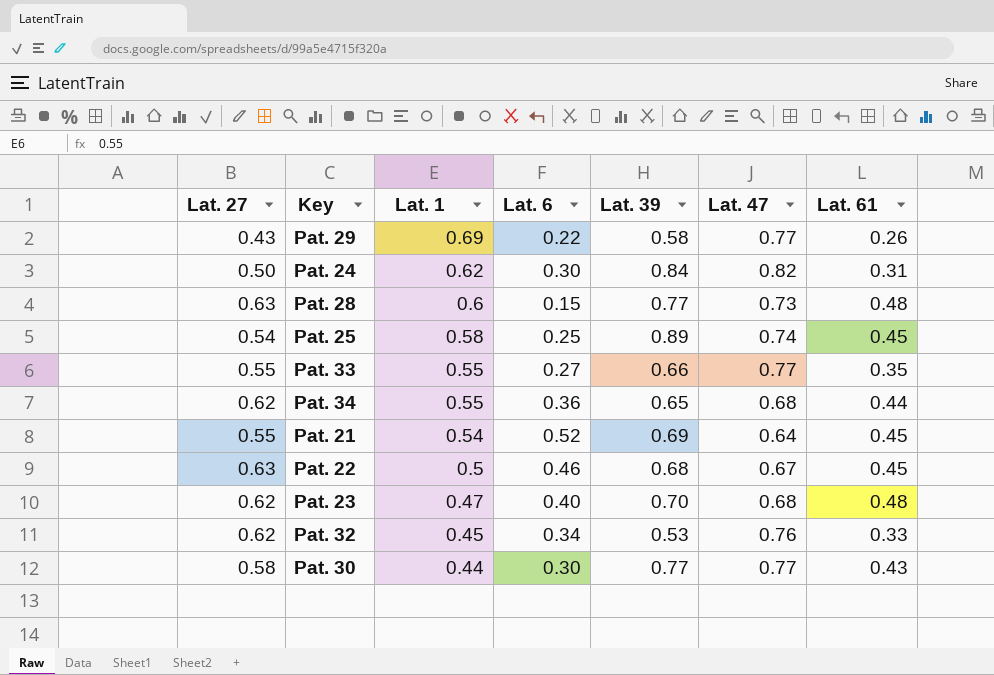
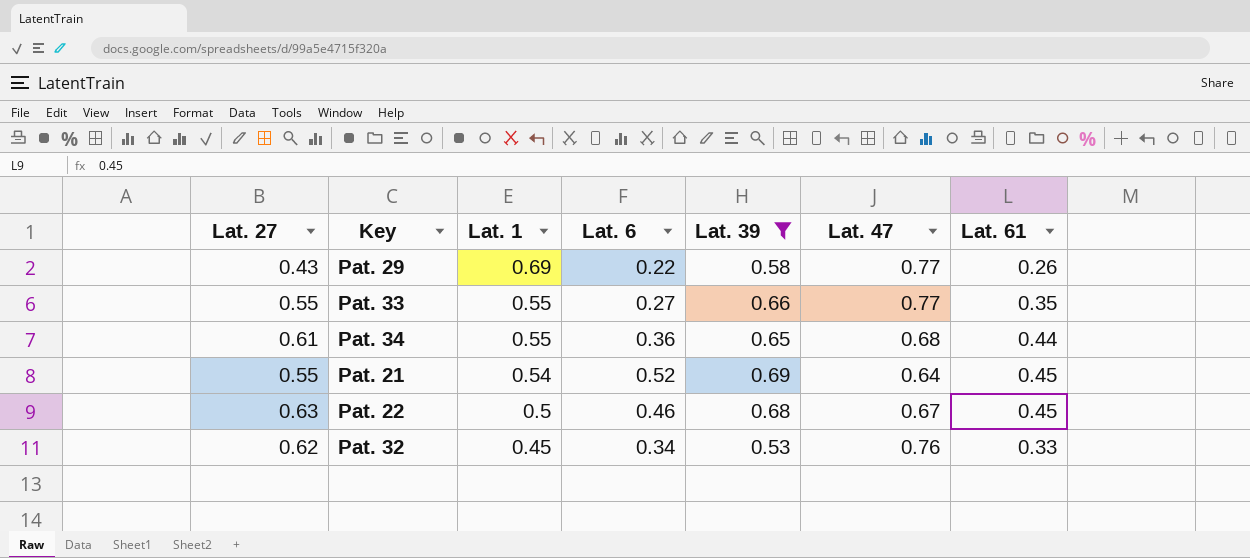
filter: none -> Lat. 39 <= 0.69
Pat. 34 | Lat. 27: 0.62 -> 0.61

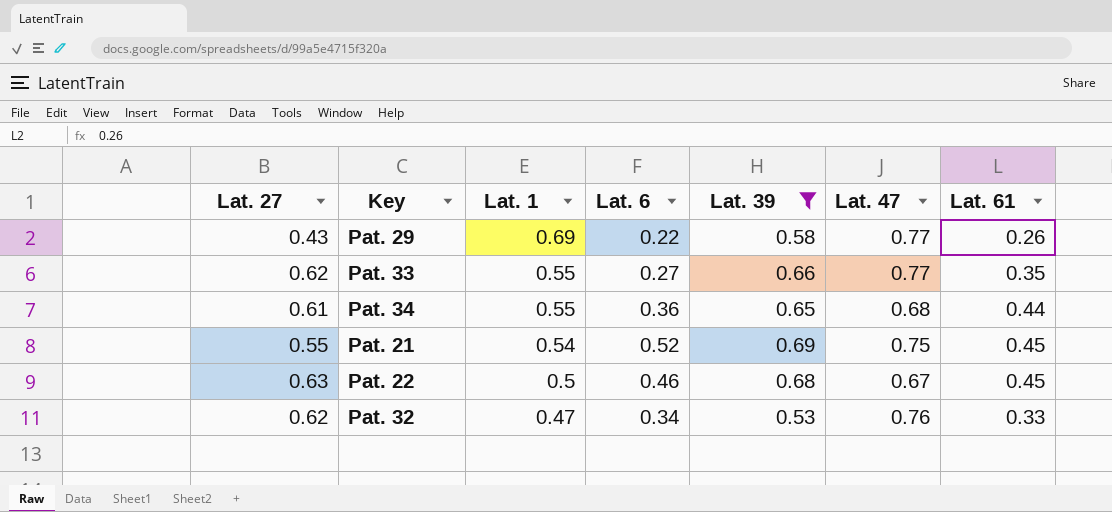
Pat. 33 | Lat. 27: 0.55 -> 0.62
Pat. 21 | Lat. 47: 0.64 -> 0.75
Pat. 32 | Lat. 1: 0.45 -> 0.47

